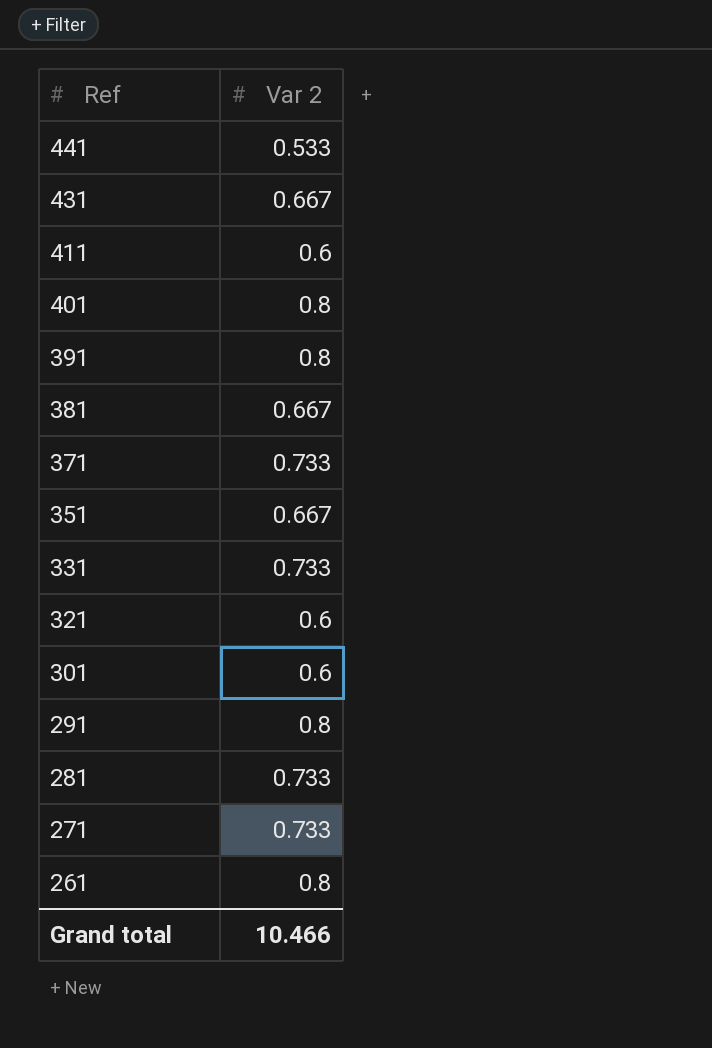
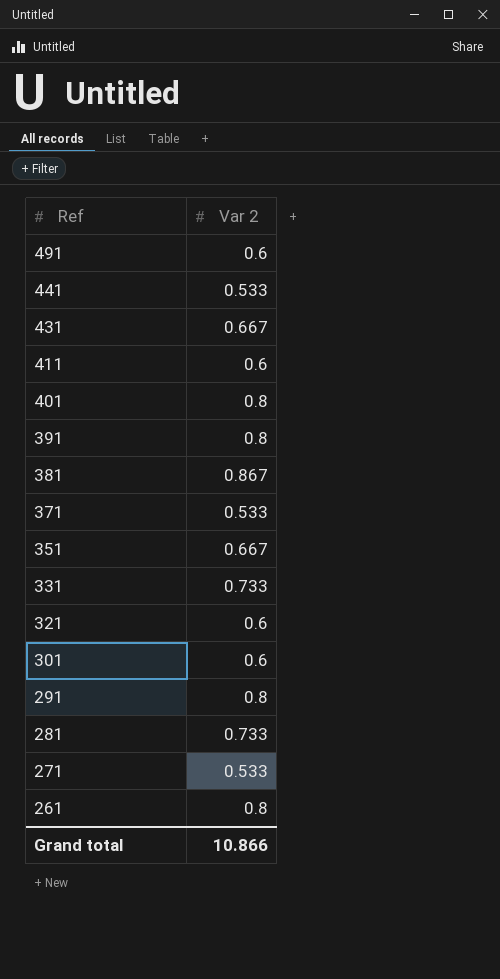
row 491: none -> 0.6
381 | Var 2: 0.667 -> 0.867
371 | Var 2: 0.733 -> 0.533
271 | Var 2: 0.733 -> 0.533
Grand total | Var 2: 10.466 -> 10.866

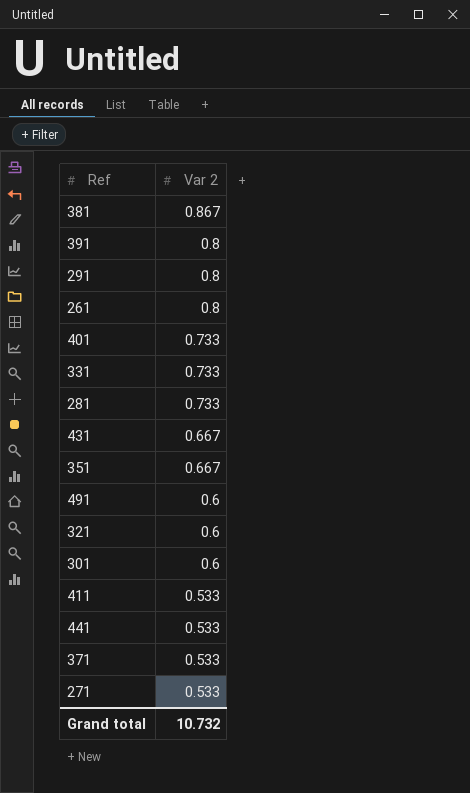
row order: Ref descending -> Var 2 descending
401 | Var 2: 0.8 -> 0.733
411 | Var 2: 0.6 -> 0.533
Grand total | Var 2: 10.866 -> 10.732

